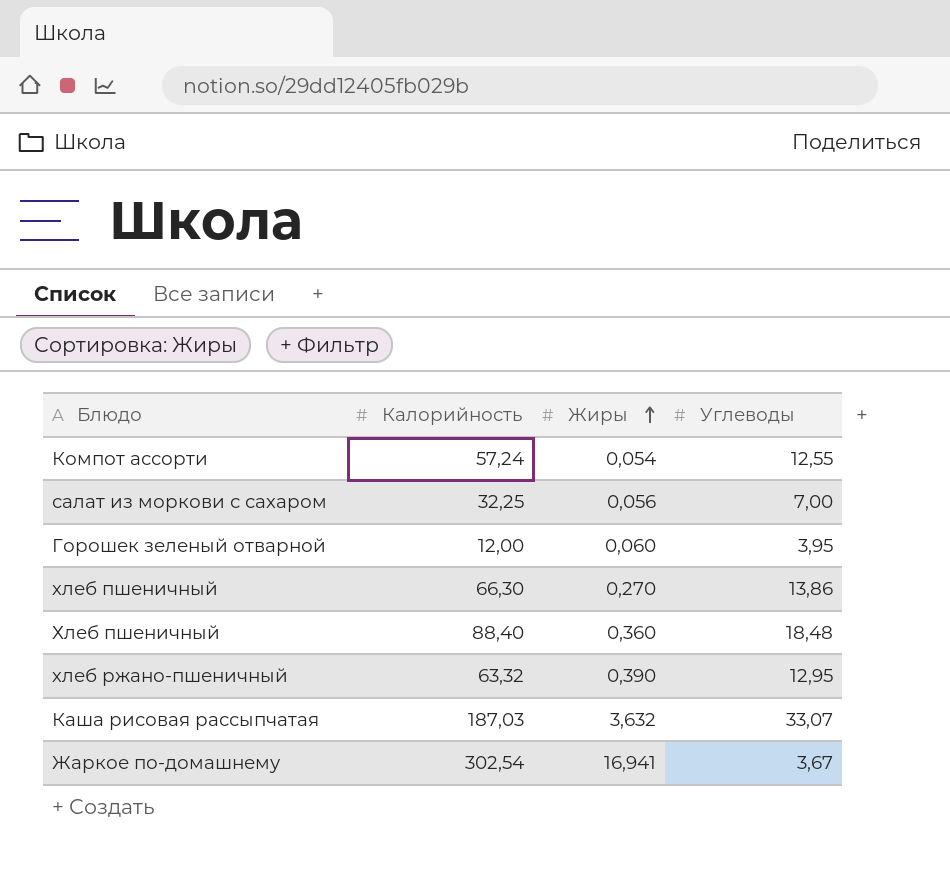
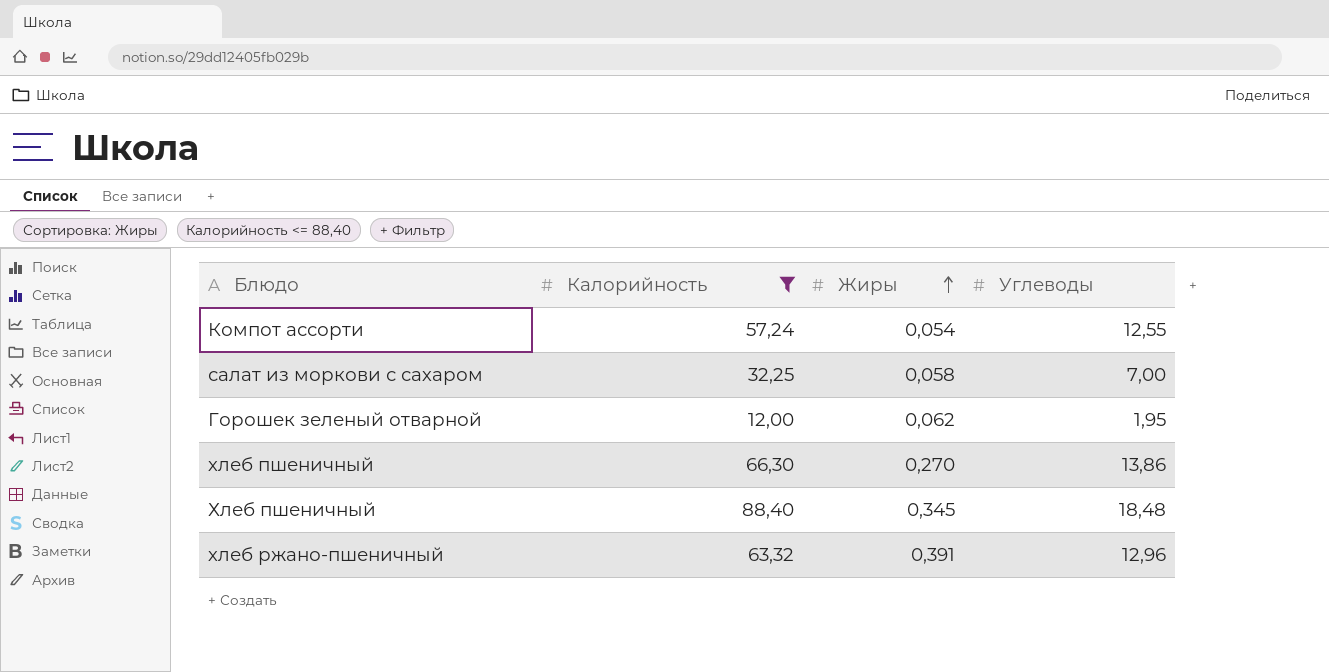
filter: none -> Калорийность <= 88,40
салат из моркови с сахаром | Жиры: 0,056 -> 0,058
Горошек зеленый отварной | Жиры: 0,060 -> 0,062
Горошек зеленый отварной | Углеводы: 3,95 -> 1,95
Хлеб пшеничный | Жиры: 0,360 -> 0,345
хлеб ржано-пшеничный | Жиры: 0,390 -> 0,391
хлеб ржано-пшеничный | Углеводы: 12,95 -> 12,96

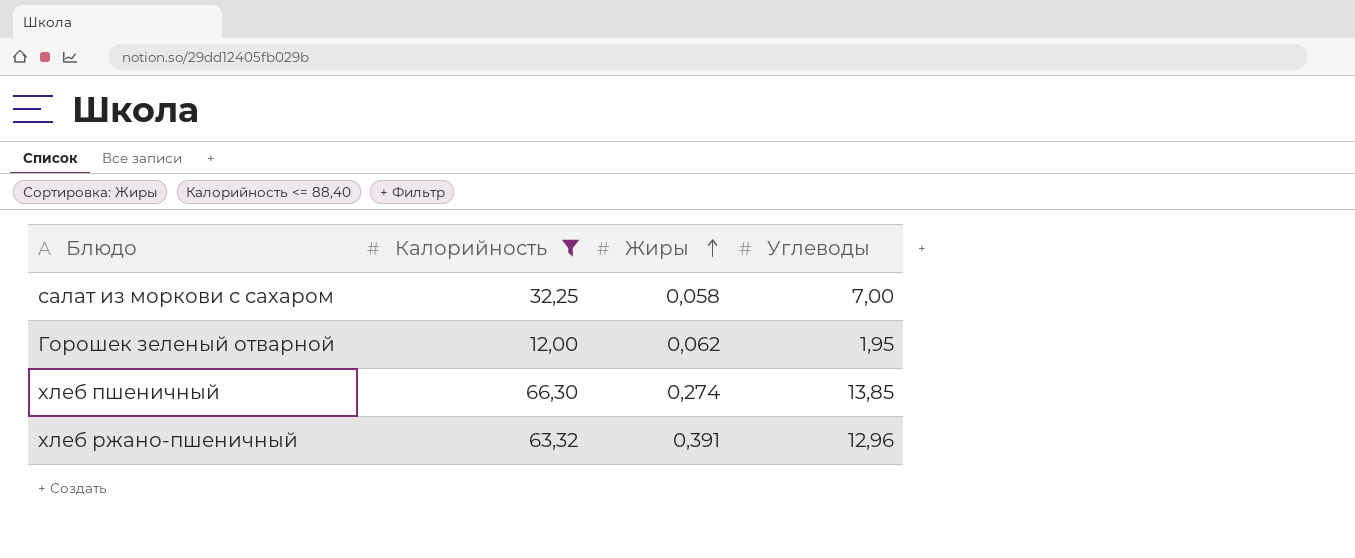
row Компот ассорти: 57,24 | 0,054 | 12,55 -> none
row Хлеб пшеничный: 88,40 | 0,345 | 18,48 -> none
хлеб пшеничный | Жиры: 0,270 -> 0,274
хлеб пшеничный | Углеводы: 13,86 -> 13,85

